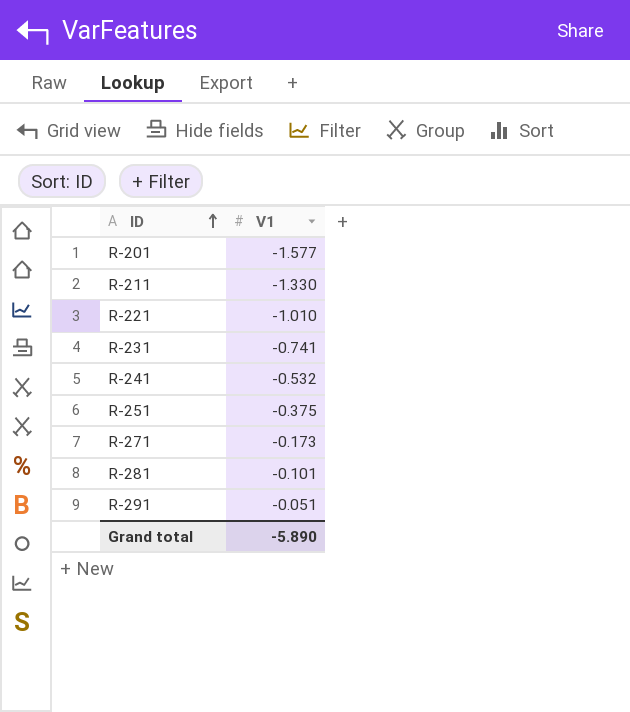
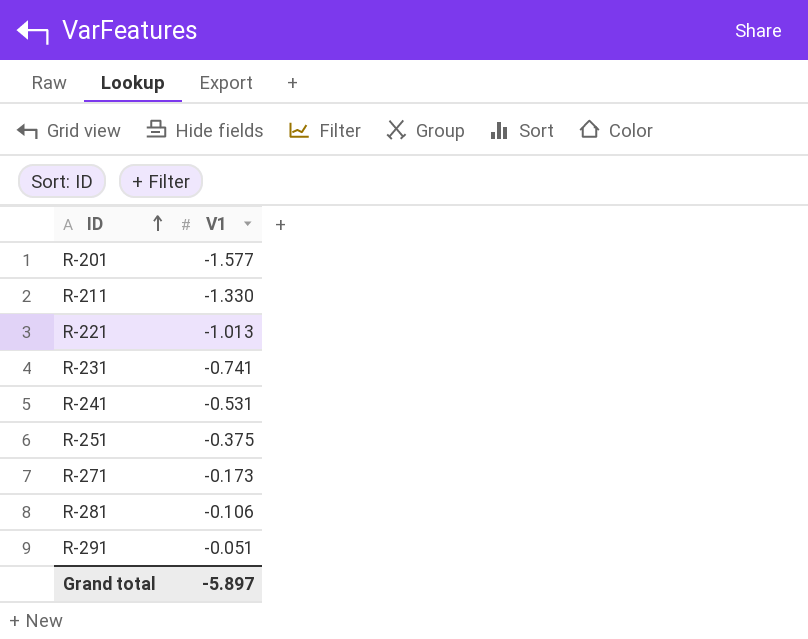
R-221 | V1: -1.010 -> -1.013
R-241 | V1: -0.532 -> -0.531
R-281 | V1: -0.101 -> -0.106
Grand total | V1: -5.890 -> -5.897

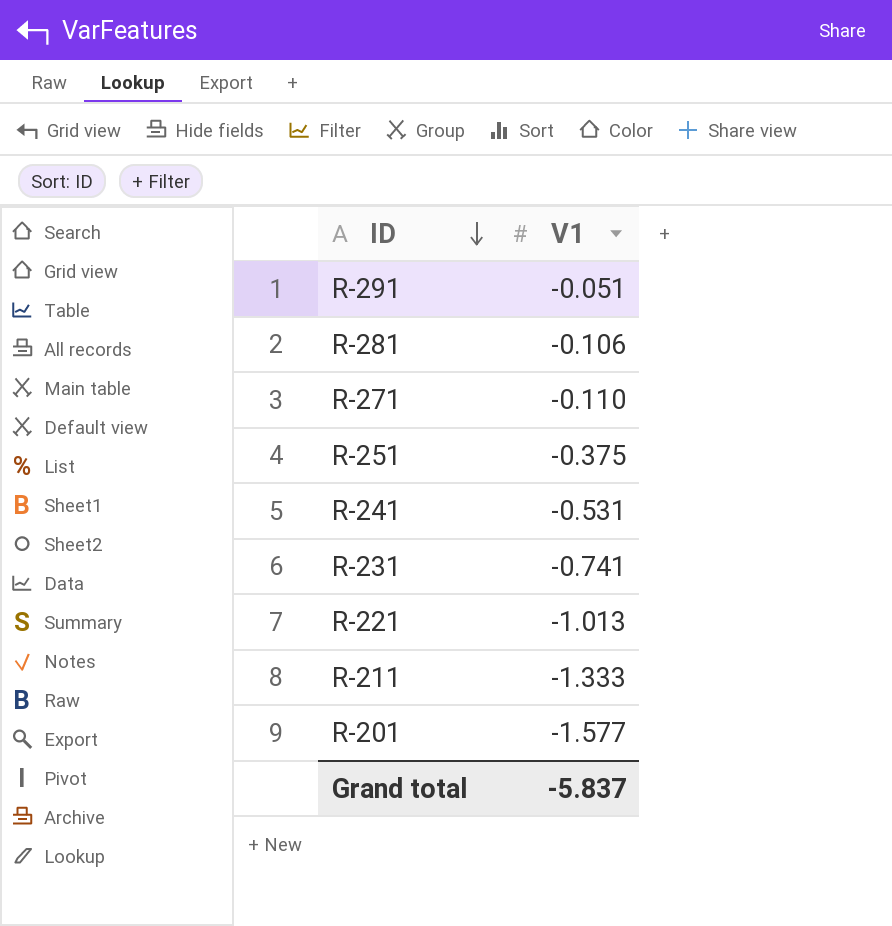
row order: ID ascending -> ID descending
R-271 | V1: -0.173 -> -0.110
R-211 | V1: -1.330 -> -1.333
Grand total | V1: -5.897 -> -5.837

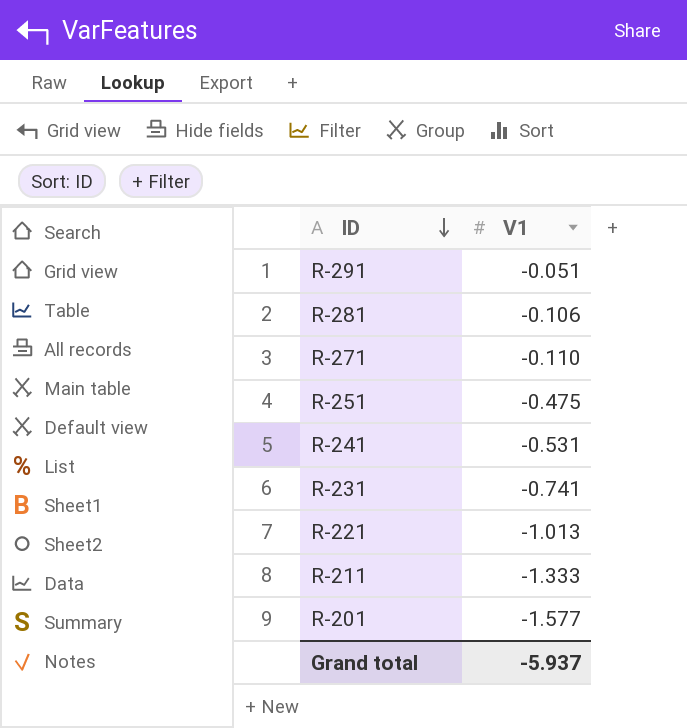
R-251 | V1: -0.375 -> -0.475
Grand total | V1: -5.837 -> -5.937

